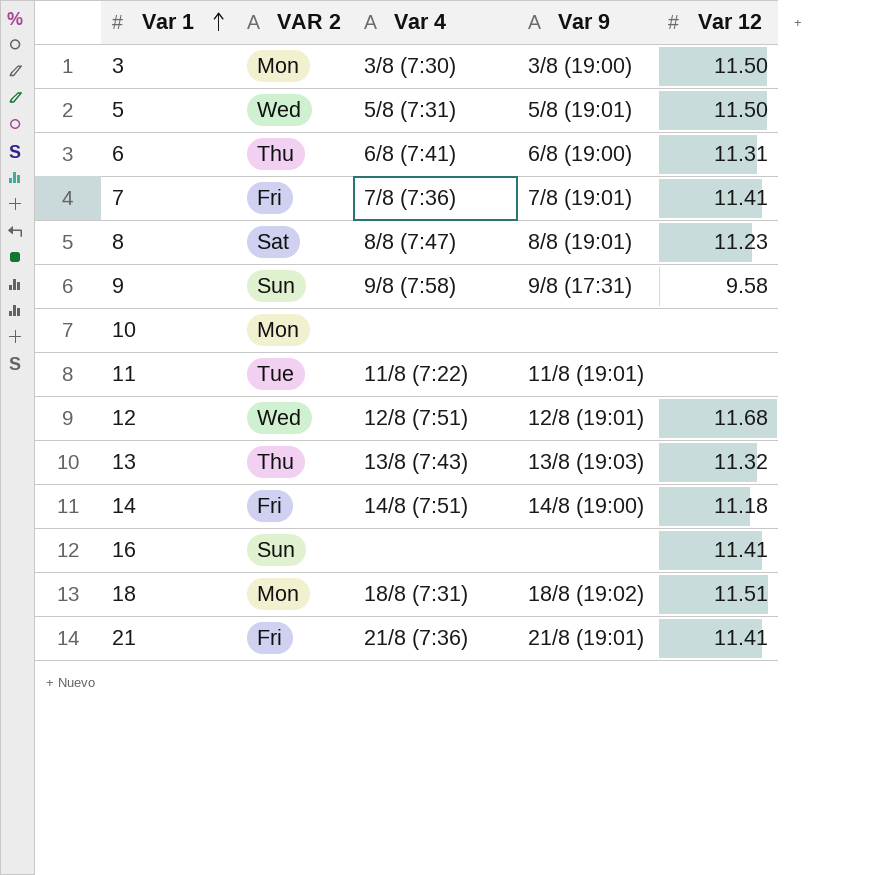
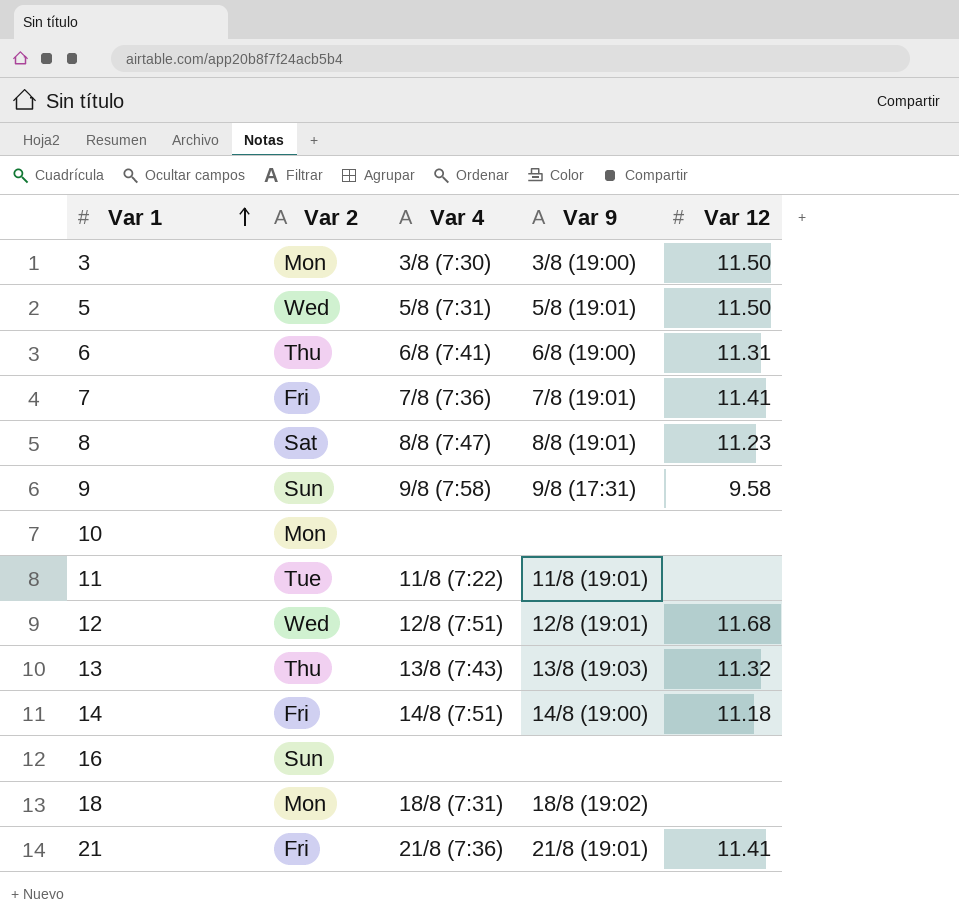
column name: VAR 2 -> Var 2
16 | Var 12: 11.41 -> none
18 | Var 12: 11.51 -> none

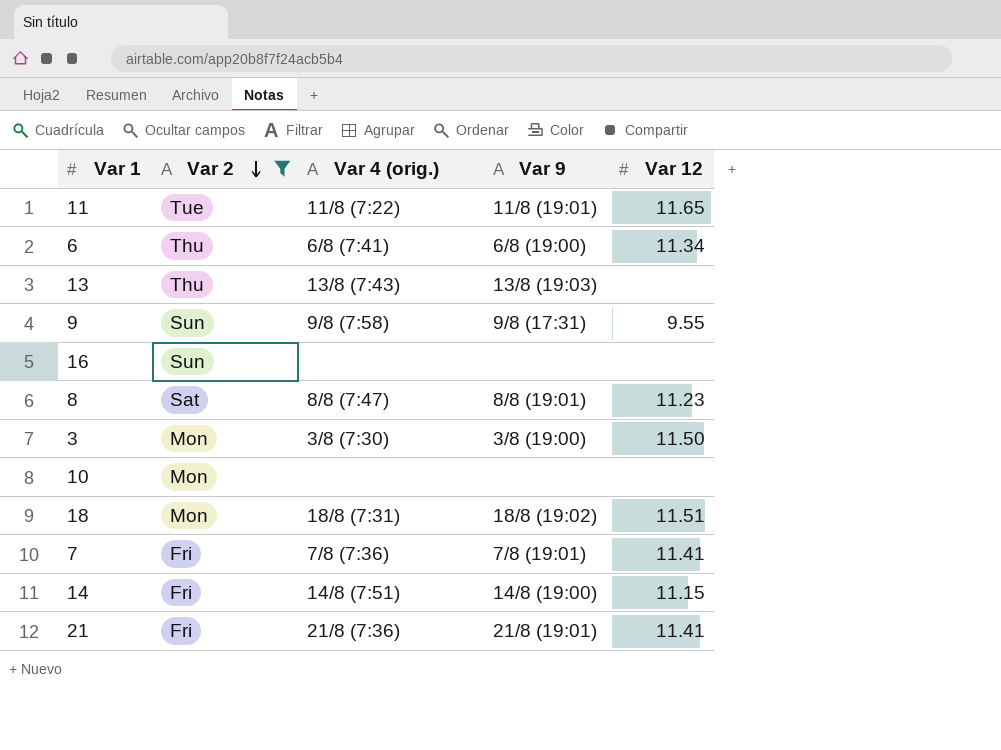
filter: none -> Var 2 != Wed
row order: Var 1 ascending -> Var 2 descending
column name: Var 4 -> Var 4 (orig.)
11 | Var 12: none -> 11.65
6 | Var 12: 11.31 -> 11.34
13 | Var 12: 11.32 -> none
9 | Var 12: 9.58 -> 9.55
18 | Var 12: none -> 11.51
14 | Var 12: 11.18 -> 11.15

